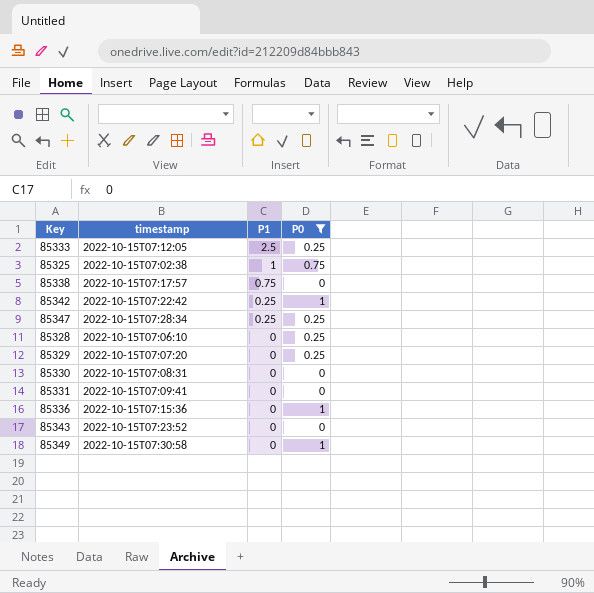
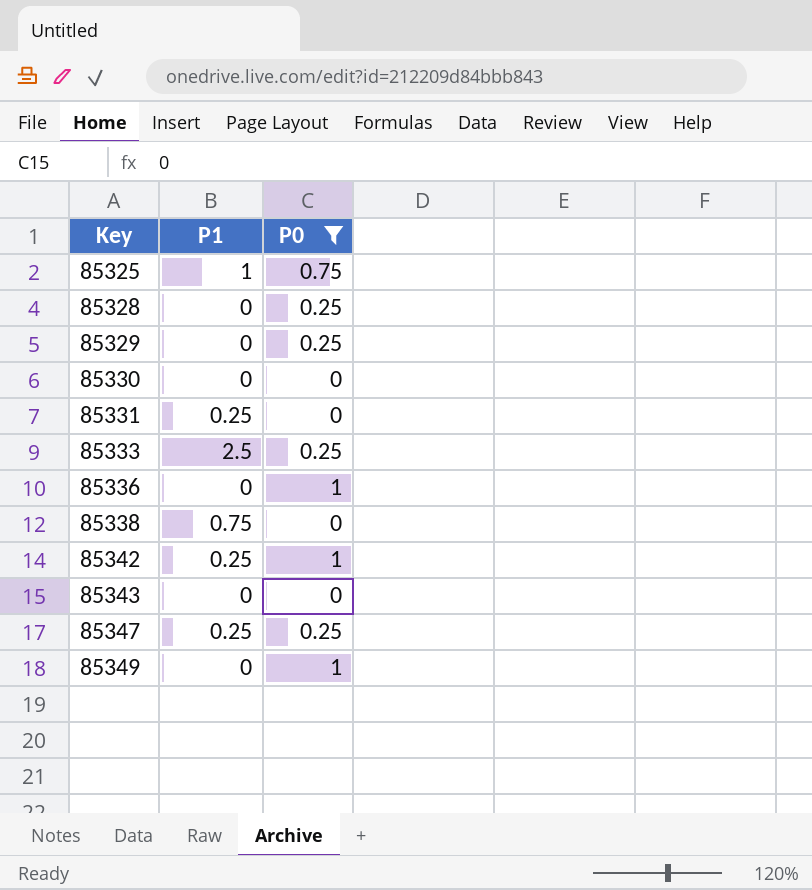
row order: P1 descending -> Key ascending
column timestamp | position: 2 -> none
85331 | P1: 0 -> 0.25

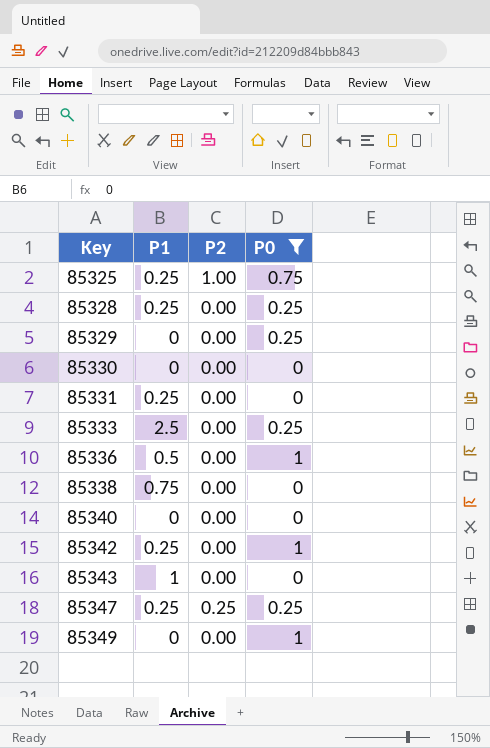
column P2 | position: none -> 3
85325 | P1: 1 -> 0.25
85328 | P1: 0 -> 0.25
85336 | P1: 0 -> 0.5
row 85340: none -> 0 | 0.00 | 0
85343 | P1: 0 -> 1

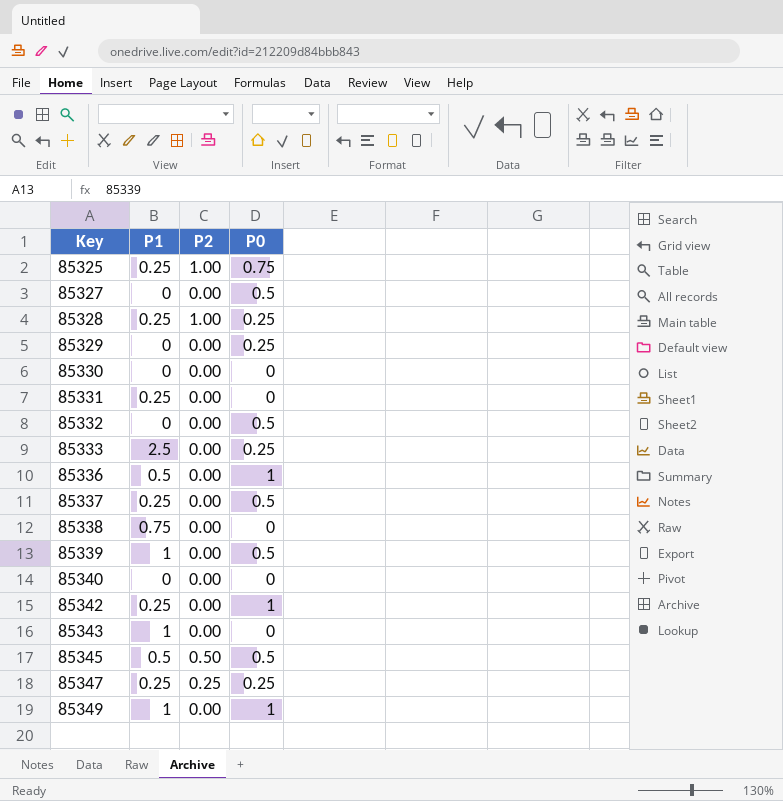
filter: P0 != 0.5 -> none
85328 | P2: 0.00 -> 1.00
85349 | P1: 0 -> 1

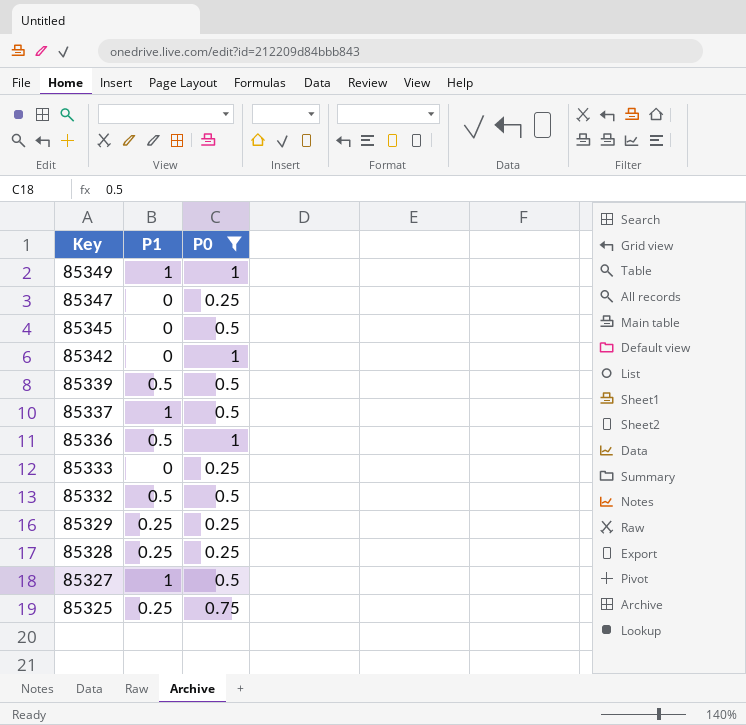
filter: none -> P0 != 0
row order: Key ascending -> Key descending
column P2 | position: 3 -> none
85347 | P1: 0.25 -> 0
85345 | P1: 0.5 -> 0
85342 | P1: 0.25 -> 0
85339 | P1: 1 -> 0.5
85337 | P1: 0.25 -> 1
85333 | P1: 2.5 -> 0
85332 | P1: 0 -> 0.5
85329 | P1: 0 -> 0.25
85327 | P1: 0 -> 1

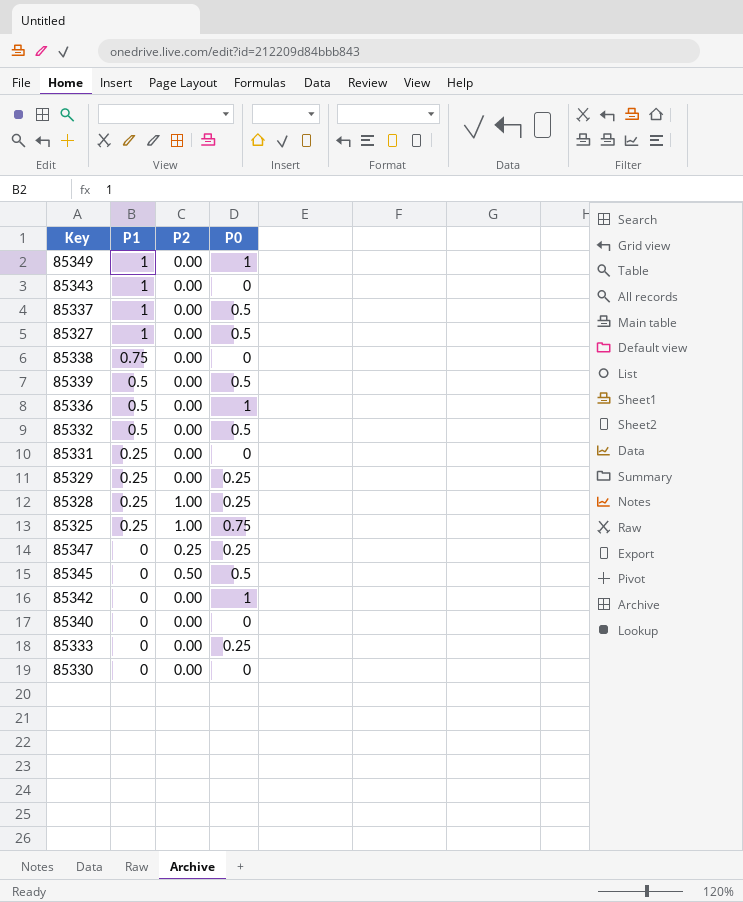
filter: P0 != 0 -> none
row order: Key descending -> P1 descending
column P2 | position: none -> 3

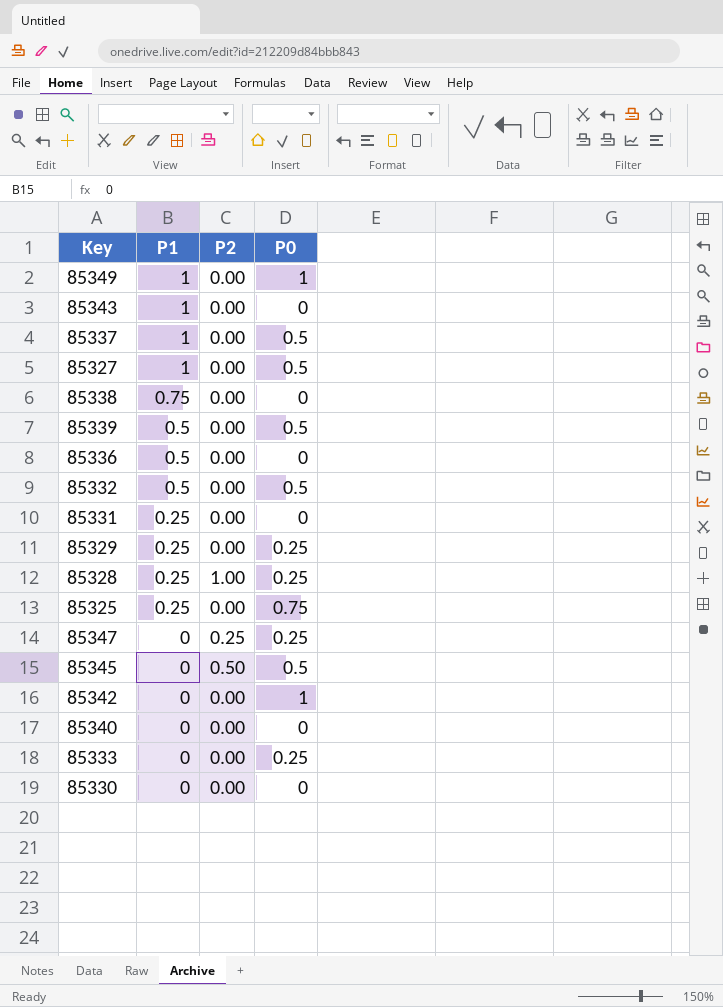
85336 | P0: 1 -> 0
85325 | P2: 1.00 -> 0.00

